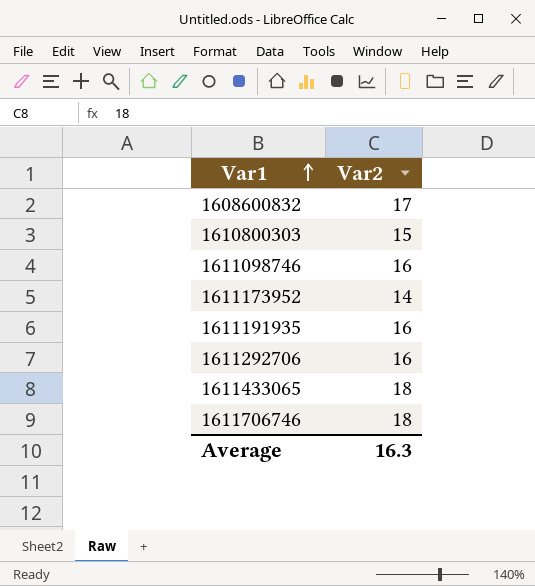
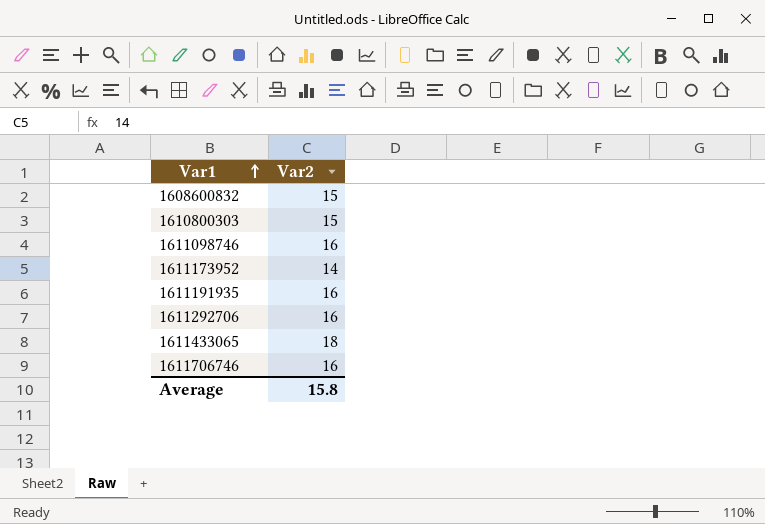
1608600832 | Var2: 17 -> 15
1611706746 | Var2: 18 -> 16
Average | Var2: 16.3 -> 15.8

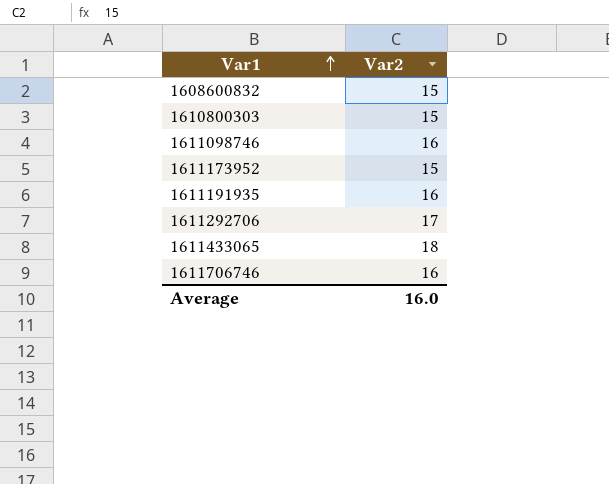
1611173952 | Var2: 14 -> 15
1611292706 | Var2: 16 -> 17
Average | Var2: 15.8 -> 16.0

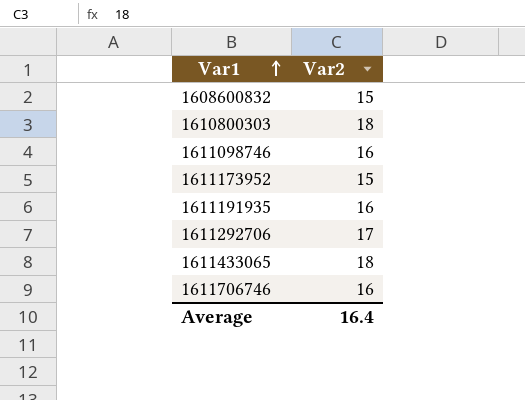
1610800303 | Var2: 15 -> 18
Average | Var2: 16.0 -> 16.4

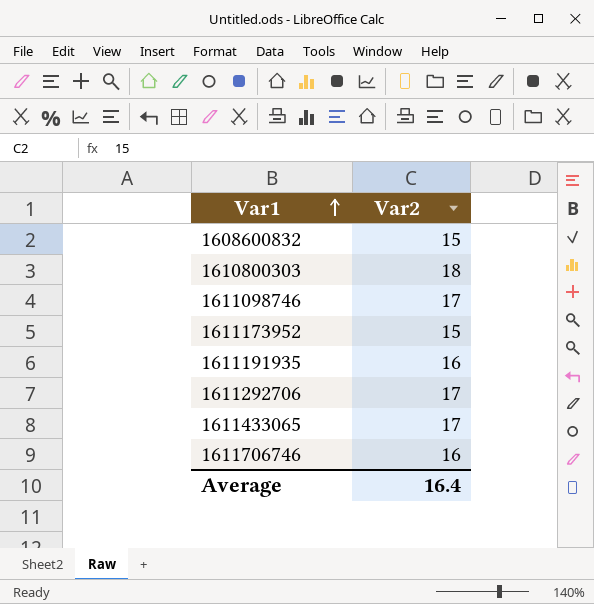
1611098746 | Var2: 16 -> 17
1611433065 | Var2: 18 -> 17

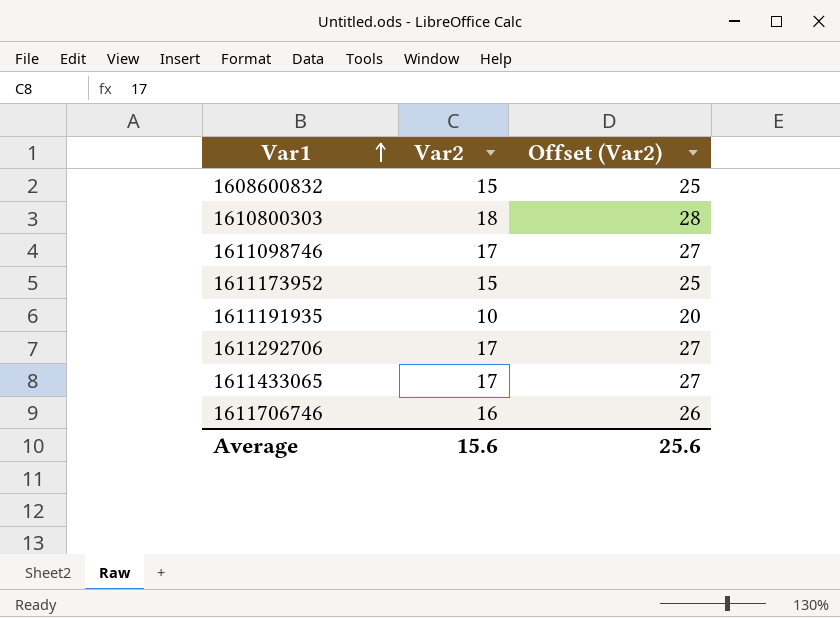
column Offset (Var2) | formula: none -> [Var2] + 10
1611191935 | Var2: 16 -> 10
Average | Var2: 16.4 -> 15.6

